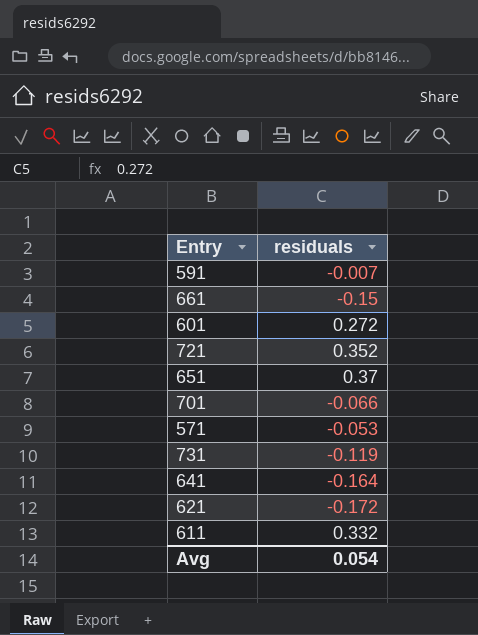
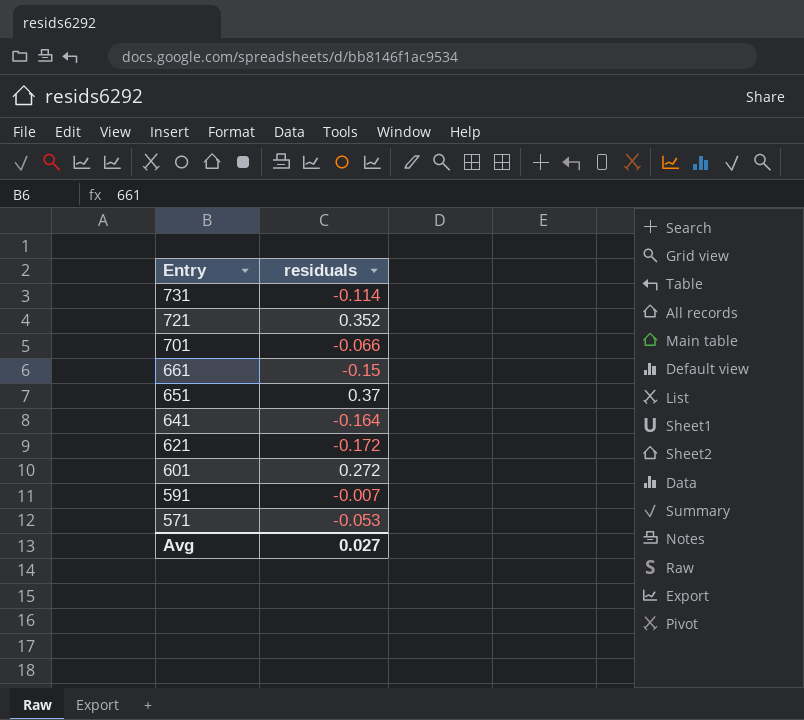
row order: none -> Entry descending
row 611: 0.332 -> none
731 | residuals: -0.119 -> -0.114
Avg | residuals: 0.054 -> 0.027

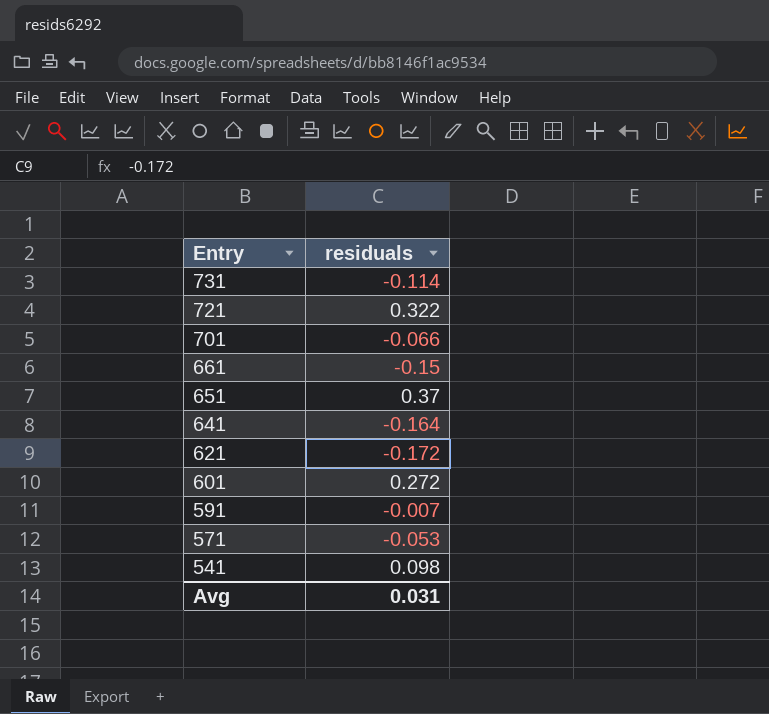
721 | residuals: 0.352 -> 0.322
row 541: none -> 0.098
Avg | residuals: 0.027 -> 0.031

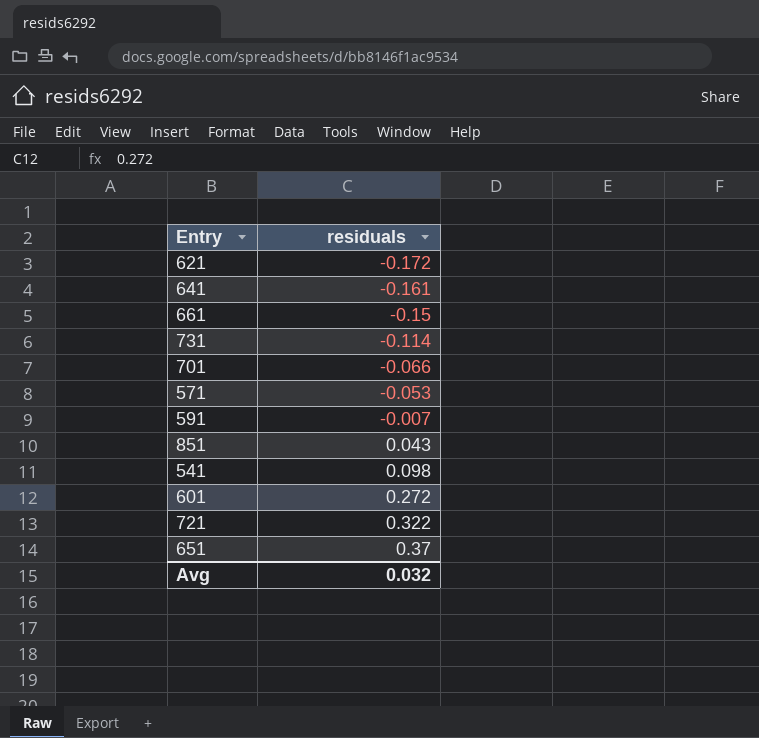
row order: Entry descending -> residuals ascending
641 | residuals: -0.164 -> -0.161
row 851: none -> 0.043
Avg | residuals: 0.031 -> 0.032

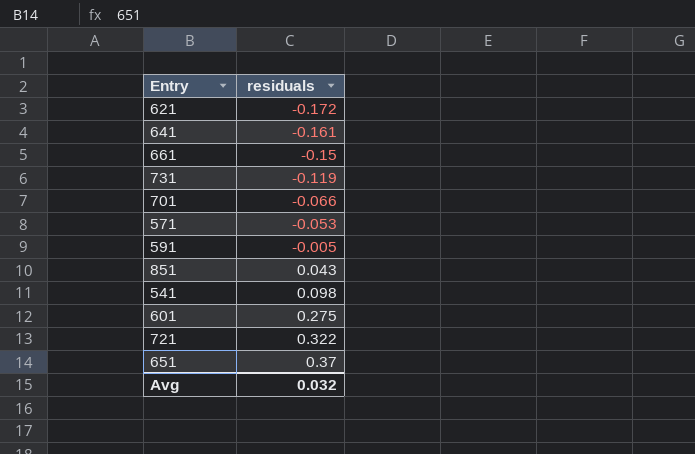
731 | residuals: -0.114 -> -0.119
591 | residuals: -0.007 -> -0.005
601 | residuals: 0.272 -> 0.275

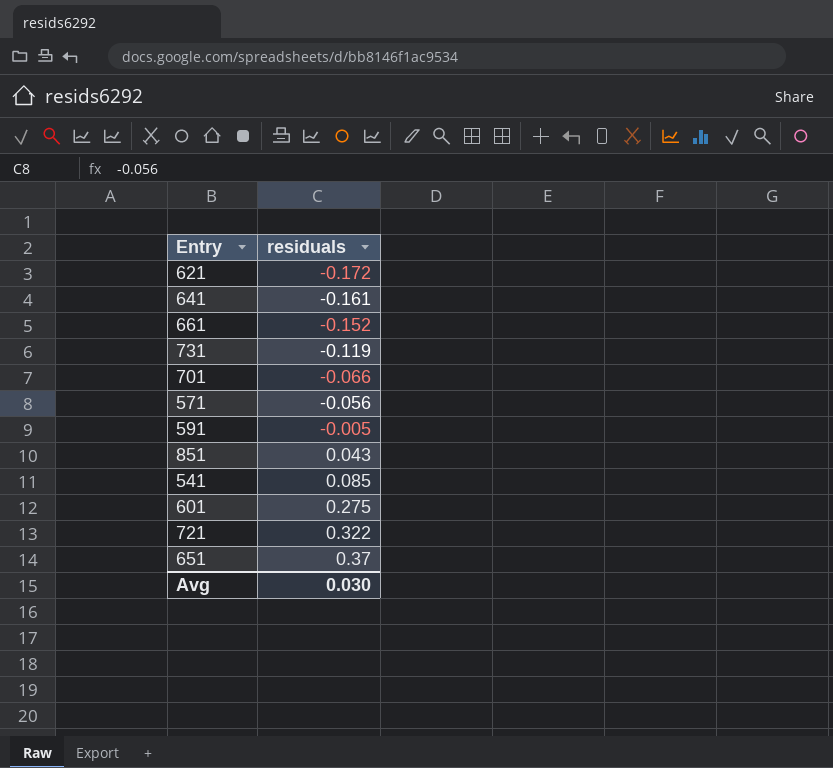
661 | residuals: -0.15 -> -0.152
571 | residuals: -0.053 -> -0.056
541 | residuals: 0.098 -> 0.085
Avg | residuals: 0.032 -> 0.030

